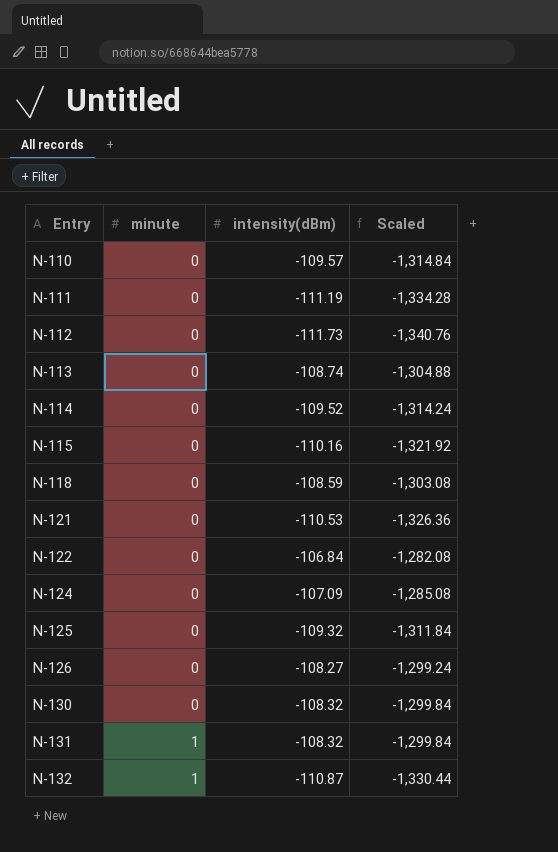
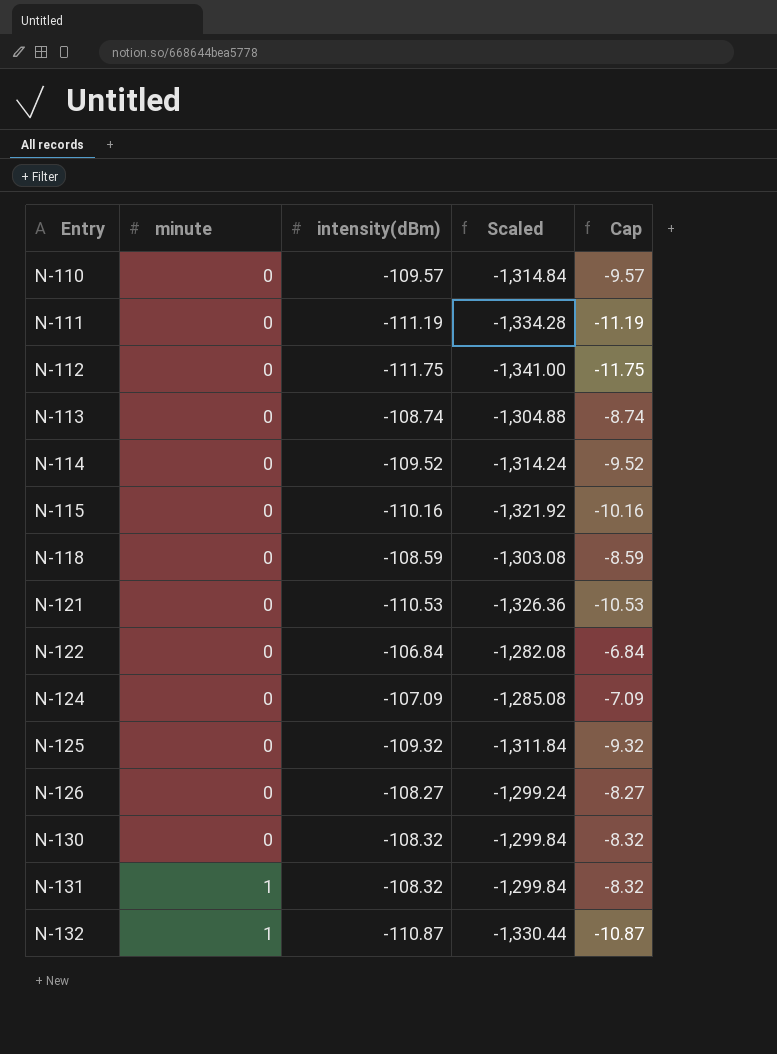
column Cap | formula: none -> [intensity(dBm)] + 100
N-112 | intensity(dBm): -111.73 -> -111.75
N-112 | Scaled: -1,340.76 -> -1,341.00

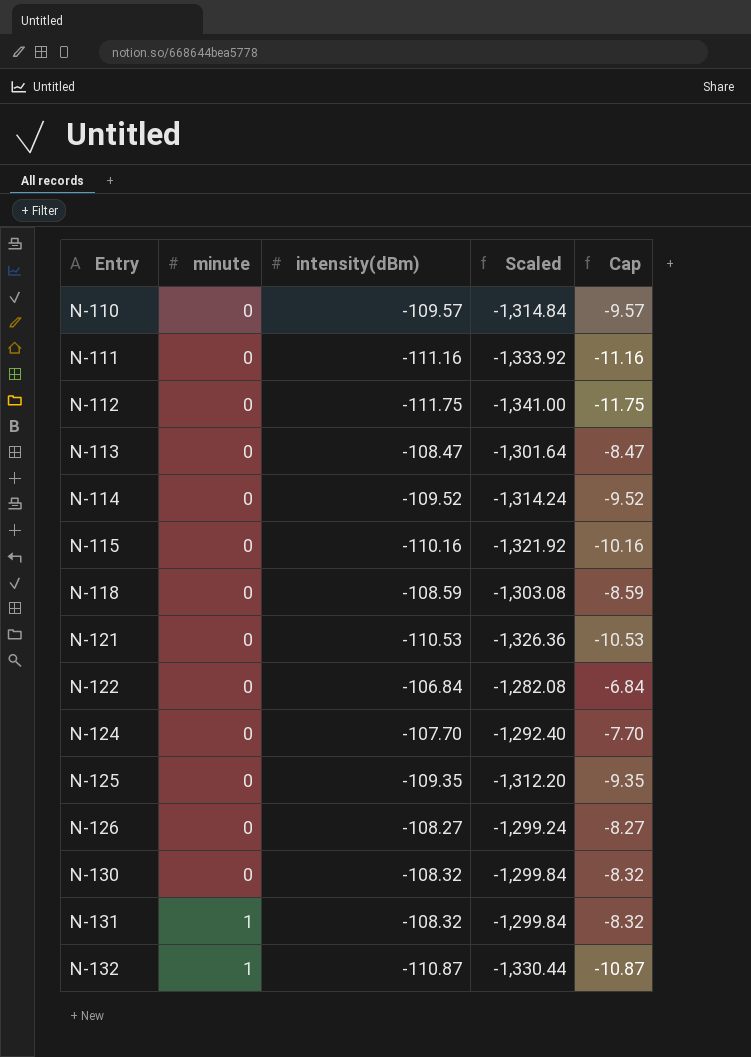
N-111 | intensity(dBm): -111.19 -> -111.16
N-111 | Scaled: -1,334.28 -> -1,333.92
N-111 | Cap: -11.19 -> -11.16
N-113 | intensity(dBm): -108.74 -> -108.47
N-113 | Scaled: -1,304.88 -> -1,301.64
N-113 | Cap: -8.74 -> -8.47
N-124 | intensity(dBm): -107.09 -> -107.70
N-124 | Scaled: -1,285.08 -> -1,292.40
N-124 | Cap: -7.09 -> -7.70
N-125 | intensity(dBm): -109.32 -> -109.35
N-125 | Scaled: -1,311.84 -> -1,312.20
N-125 | Cap: -9.32 -> -9.35

